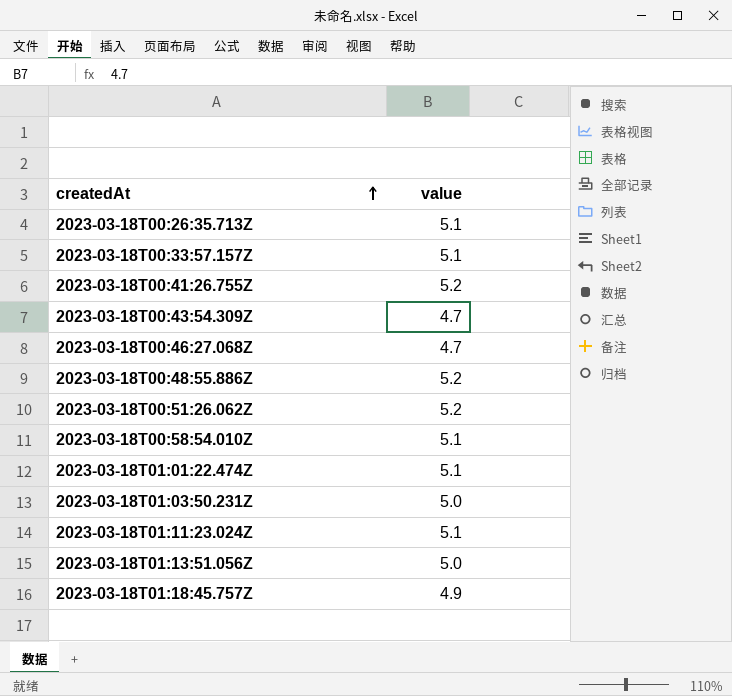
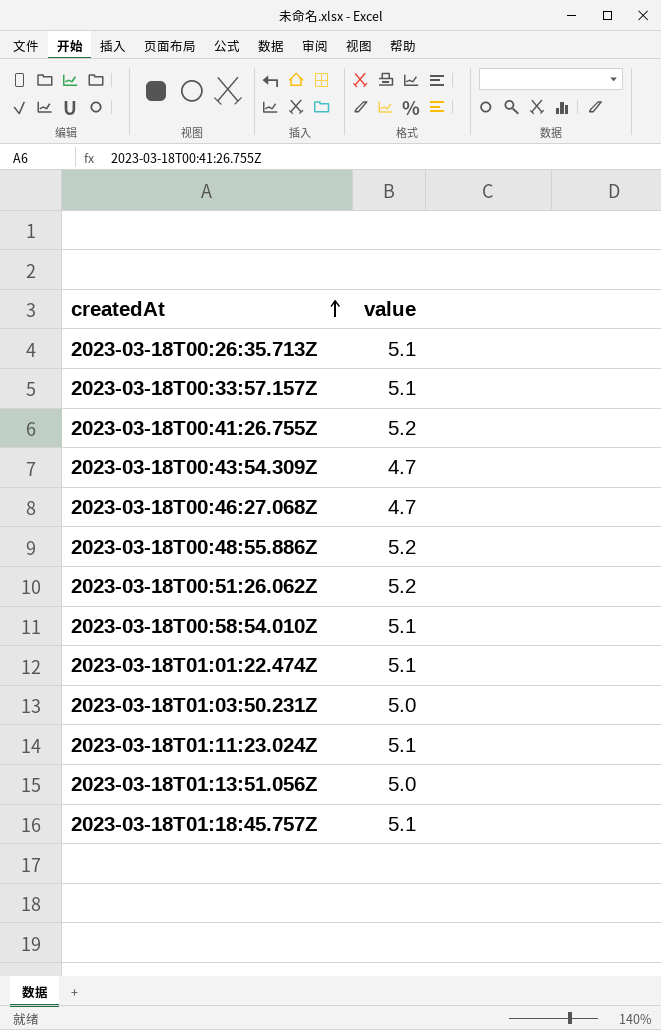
2023-03-18T01:18:45.757Z | value: 4.9 -> 5.1

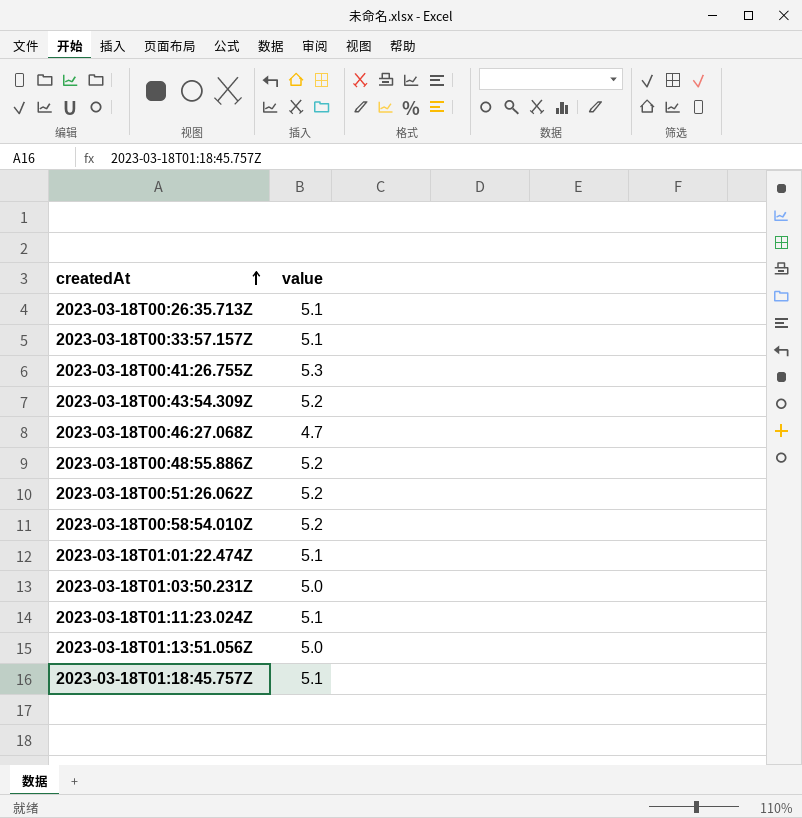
2023-03-18T00:41:26.755Z | value: 5.2 -> 5.3
2023-03-18T00:43:54.309Z | value: 4.7 -> 5.2
2023-03-18T00:58:54.010Z | value: 5.1 -> 5.2

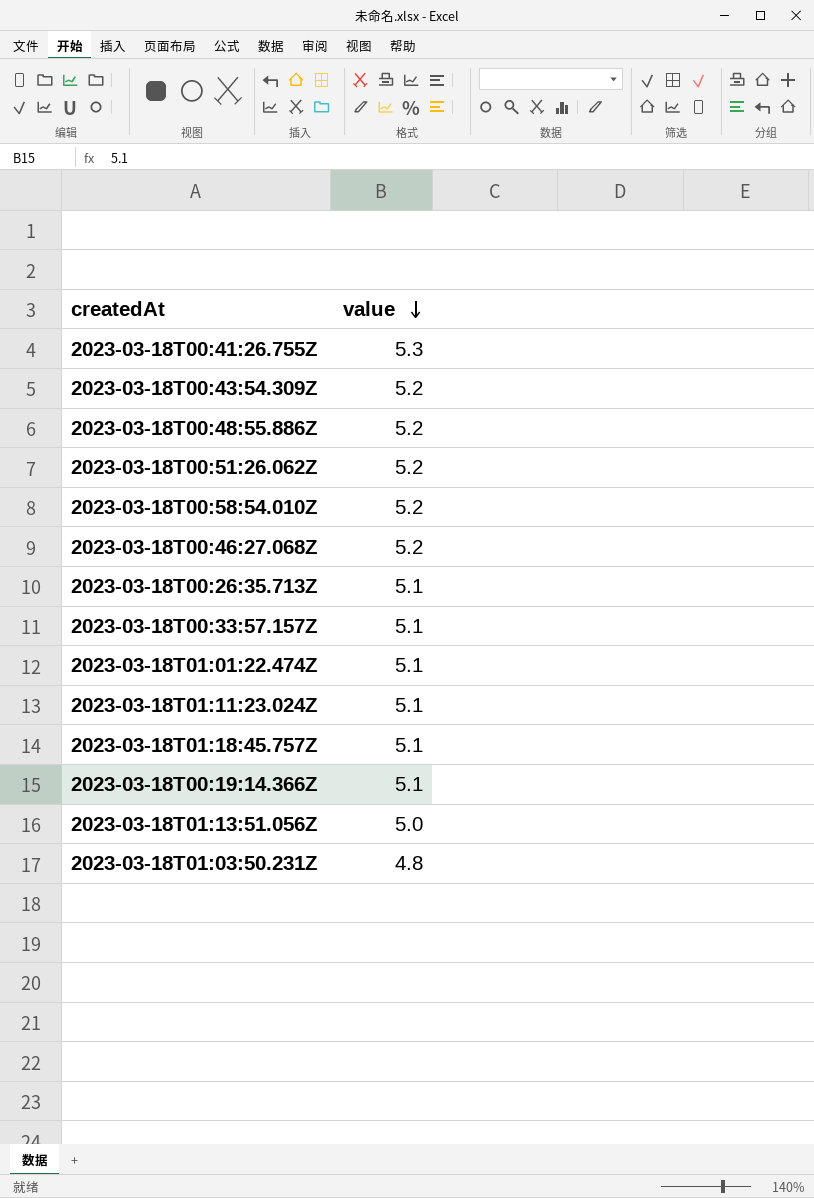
row order: createdAt ascending -> value descending
2023-03-18T00:46:27.068Z | value: 4.7 -> 5.2
row 2023-03-18T00:19:14.366Z: none -> 5.1
2023-03-18T01:03:50.231Z | value: 5.0 -> 4.8

